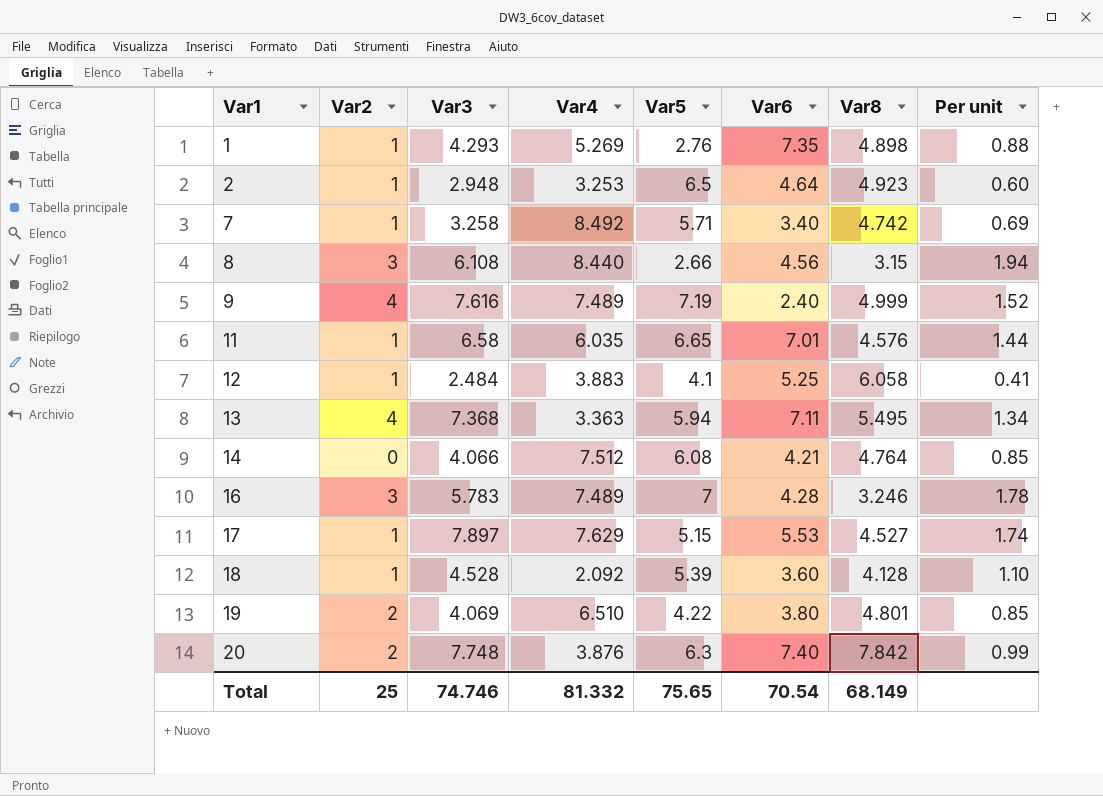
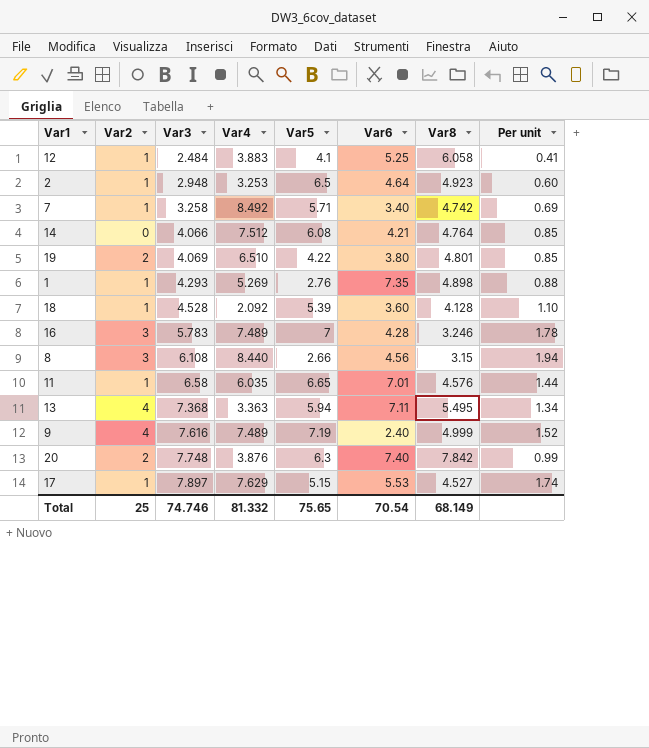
row order: Var1 ascending -> Var3 ascending

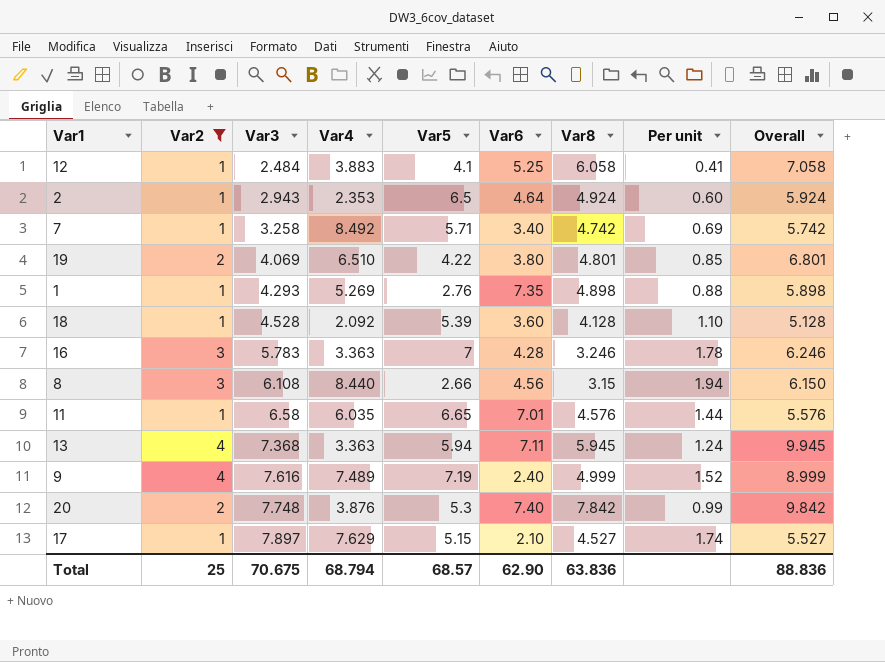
filter: none -> Var2 != 0
column Overall | formula: none -> [Var2] + [Var8]
2 | Var3: 2.948 -> 2.943
2 | Var4: 3.253 -> 2.353
2 | Var8: 4.923 -> 4.924
16 | Var4: 7.489 -> 3.363
13 | Var8: 5.495 -> 5.945
13 | Per unit: 1.34 -> 1.24
20 | Var5: 6.3 -> 5.3
17 | Var6: 5.53 -> 2.10
Total | Var3: 74.746 -> 70.675
Total | Var4: 81.332 -> 68.794
Total | Var5: 75.65 -> 68.57
Total | Var6: 70.54 -> 62.90
Total | Var8: 68.149 -> 63.836

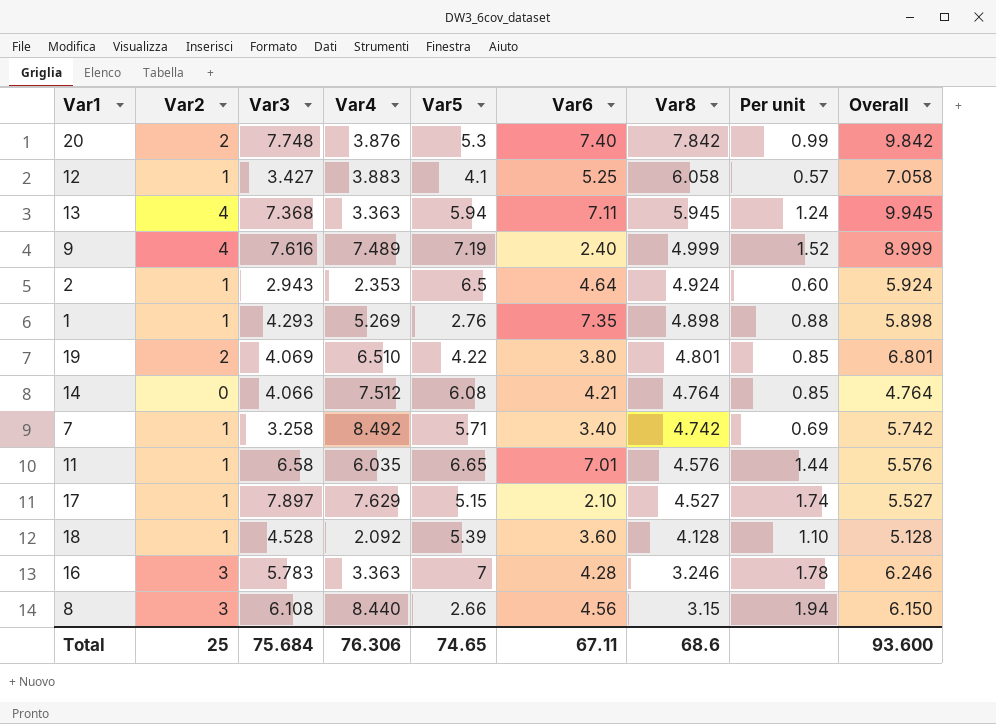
filter: Var2 != 0 -> none
row order: Var3 ascending -> Var8 descending
12 | Var3: 2.484 -> 3.427
12 | Per unit: 0.41 -> 0.57
Total | Var3: 70.675 -> 75.684
Total | Var4: 68.794 -> 76.306
Total | Var5: 68.57 -> 74.65
Total | Var6: 62.90 -> 67.11
Total | Var8: 63.836 -> 68.6
Total | Overall: 88.836 -> 93.600

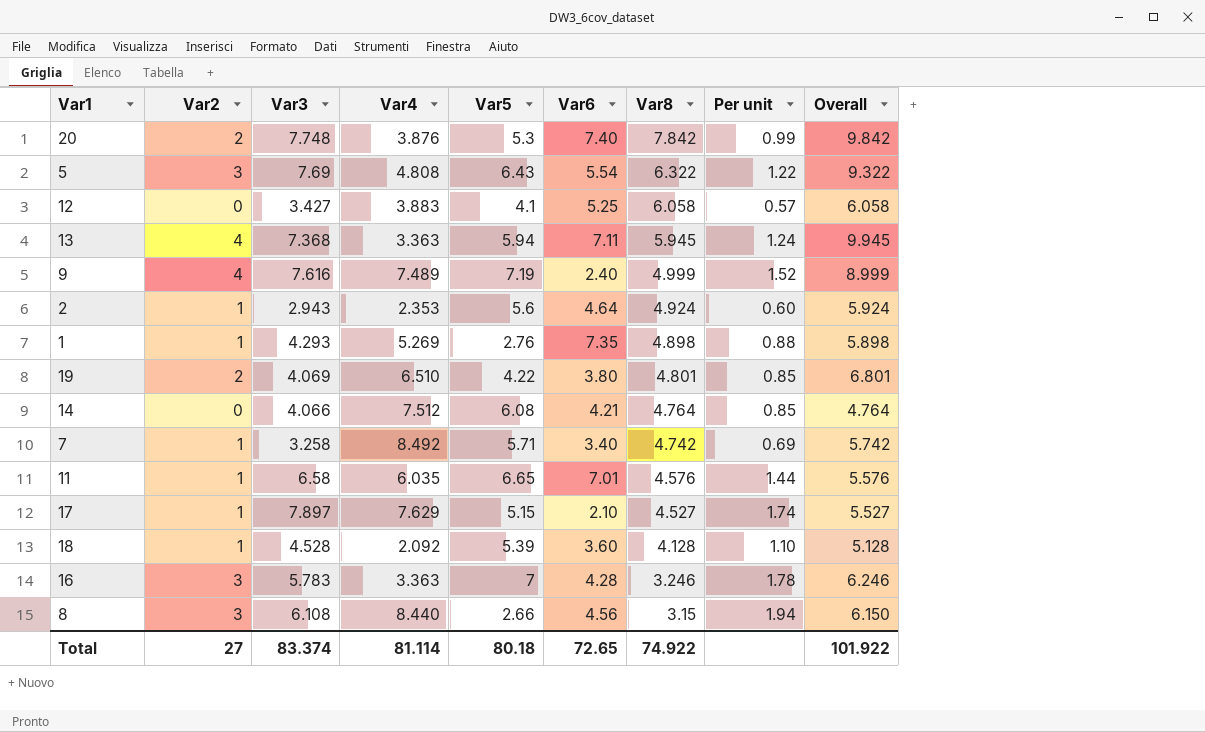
row 5: none -> 3 | 7.69 | 4.808 | 6.43 | 5.54 | 6.322 | 1.22 | 9.322
12 | Var2: 1 -> 0
12 | Overall: 7.058 -> 6.058
2 | Var5: 6.5 -> 5.6
Total | Var2: 25 -> 27
Total | Var3: 75.684 -> 83.374
Total | Var4: 76.306 -> 81.114
Total | Var5: 74.65 -> 80.18
Total | Var6: 67.11 -> 72.65
Total | Var8: 68.6 -> 74.922
Total | Overall: 93.600 -> 101.922

